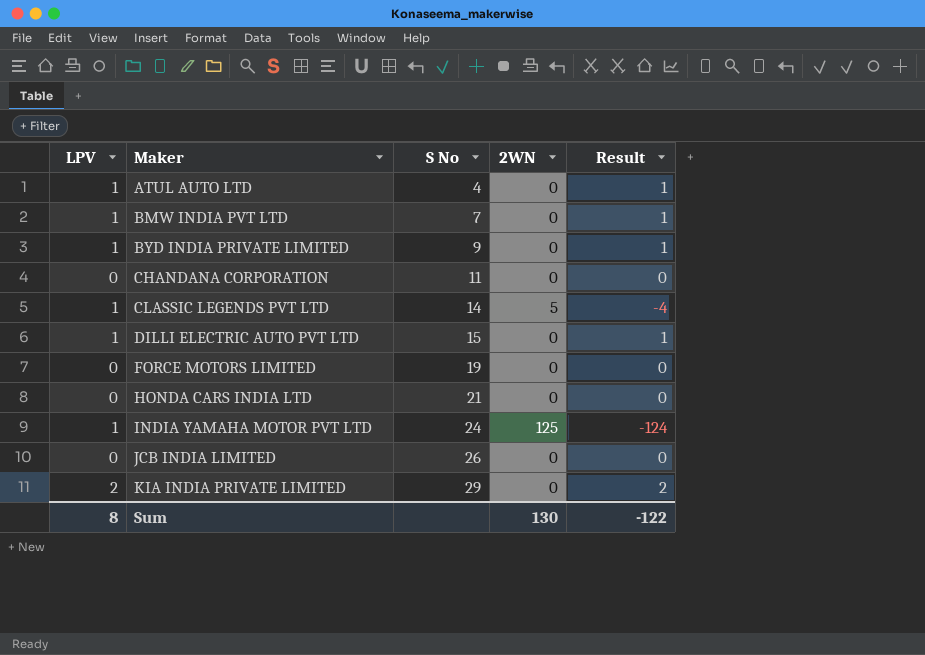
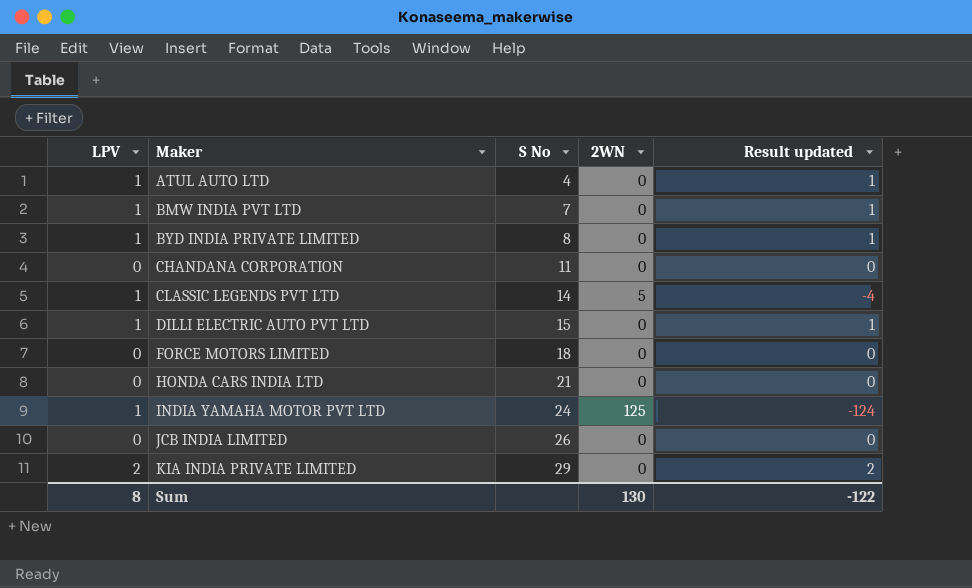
column name: Result -> Result updated
BYD INDIA PRIVATE LIMITED | S No: 9 -> 8
FORCE MOTORS LIMITED | S No: 19 -> 18

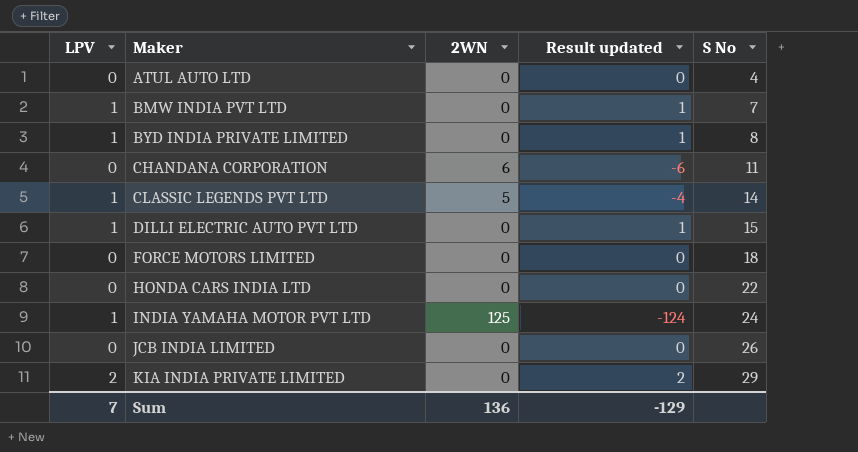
column S No | position: 3 -> 5
ATUL AUTO LTD | LPV: 1 -> 0
ATUL AUTO LTD | Result updated: 1 -> 0
CHANDANA CORPORATION | 2WN: 0 -> 6
CHANDANA CORPORATION | Result updated: 0 -> -6
HONDA CARS INDIA LTD | S No: 21 -> 22
Sum | LPV: 8 -> 7
Sum | 2WN: 130 -> 136
Sum | Result updated: -122 -> -129

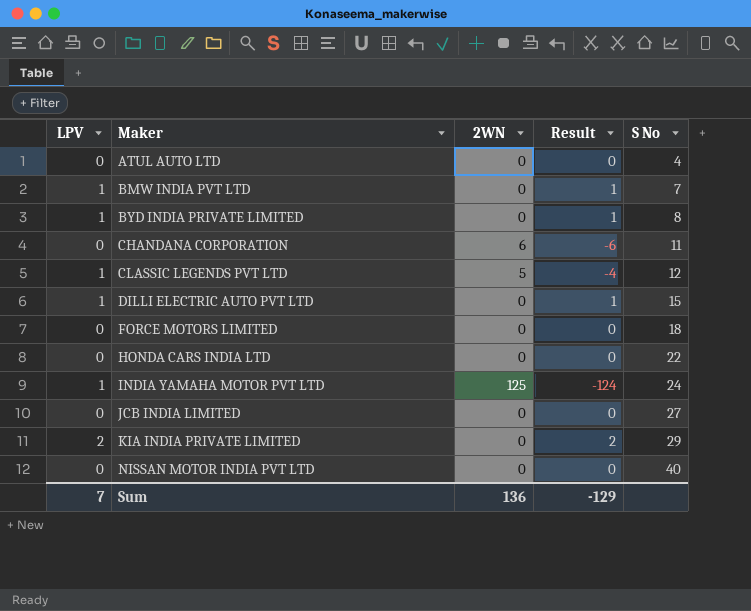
column name: Result updated -> Result
CLASSIC LEGENDS PVT LTD | S No: 14 -> 12
JCB INDIA LIMITED | S No: 26 -> 27
row NISSAN MOTOR INDIA PVT LTD: none -> 0 | 0 | 0 | 40

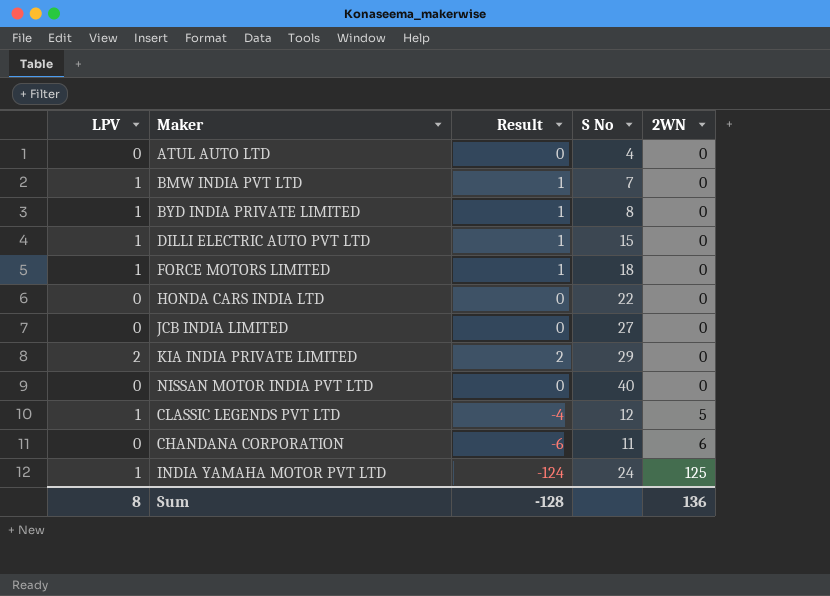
row order: Maker ascending -> 2WN ascending
column 2WN | position: 3 -> 5
FORCE MOTORS LIMITED | LPV: 0 -> 1
FORCE MOTORS LIMITED | Result: 0 -> 1
Sum | LPV: 7 -> 8
Sum | Result: -129 -> -128

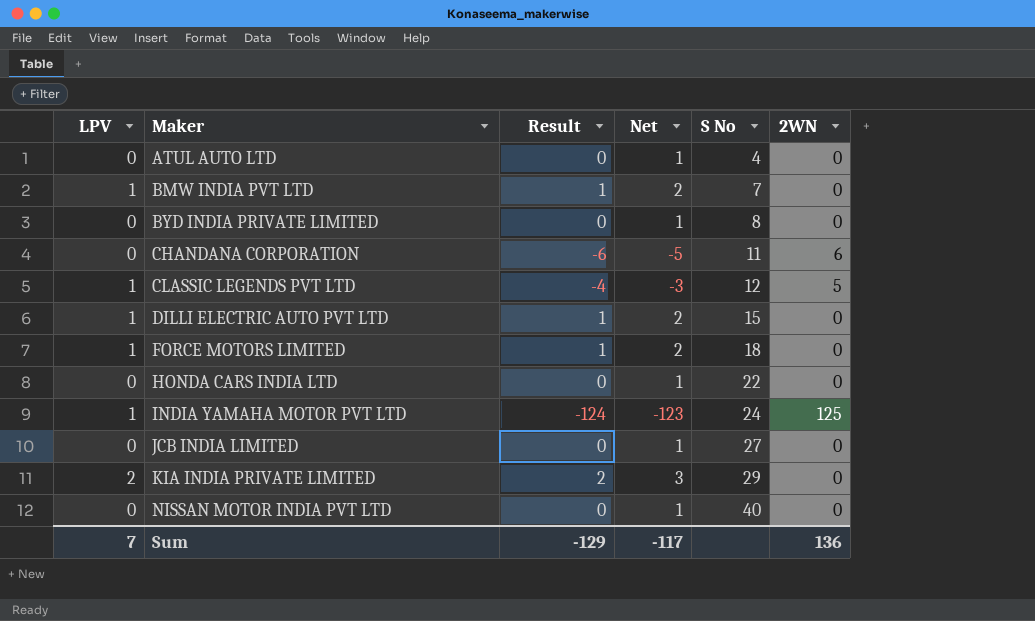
row order: 2WN ascending -> Maker ascending
column Net | formula: none -> [Result] + 1
BYD INDIA PRIVATE LIMITED | LPV: 1 -> 0
BYD INDIA PRIVATE LIMITED | Result: 1 -> 0
Sum | LPV: 8 -> 7
Sum | Result: -128 -> -129

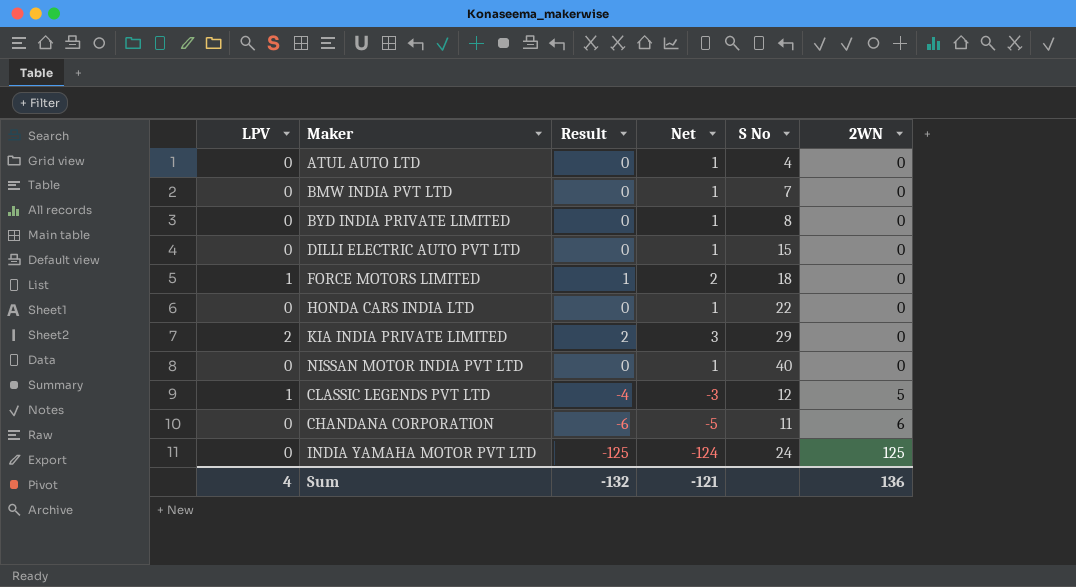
row order: Maker ascending -> 2WN ascending
row JCB INDIA LIMITED: 0 | 0 | 1 | 27 | 0 -> none
BMW INDIA PVT LTD | LPV: 1 -> 0
BMW INDIA PVT LTD | Result: 1 -> 0
BMW INDIA PVT LTD | Net: 2 -> 1
DILLI ELECTRIC AUTO PVT LTD | LPV: 1 -> 0
DILLI ELECTRIC AUTO PVT LTD | Result: 1 -> 0
DILLI ELECTRIC AUTO PVT LTD | Net: 2 -> 1
INDIA YAMAHA MOTOR PVT LTD | LPV: 1 -> 0
INDIA YAMAHA MOTOR PVT LTD | Result: -124 -> -125
INDIA YAMAHA MOTOR PVT LTD | Net: -123 -> -124
Sum | LPV: 7 -> 4
Sum | Result: -129 -> -132
Sum | Net: -117 -> -121

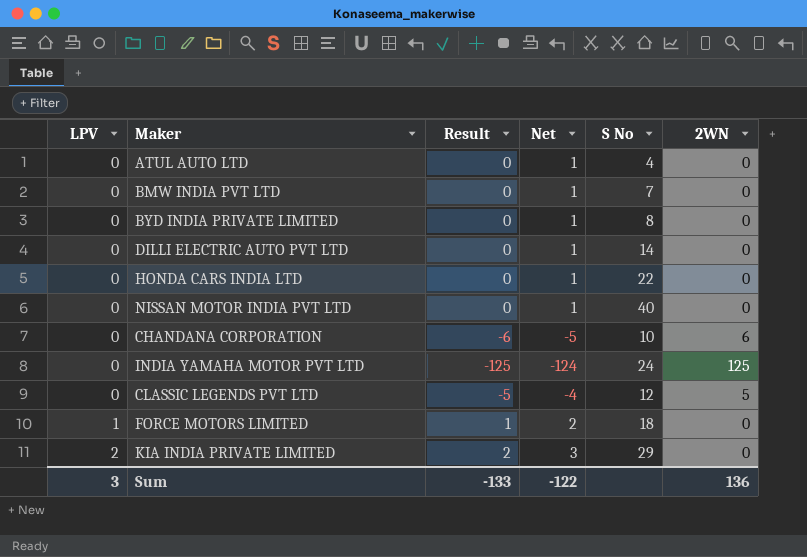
row order: 2WN ascending -> LPV ascending
DILLI ELECTRIC AUTO PVT LTD | S No: 15 -> 14
CHANDANA CORPORATION | S No: 11 -> 10
CLASSIC LEGENDS PVT LTD | LPV: 1 -> 0
CLASSIC LEGENDS PVT LTD | Result: -4 -> -5
CLASSIC LEGENDS PVT LTD | Net: -3 -> -4
Sum | LPV: 4 -> 3
Sum | Result: -132 -> -133
Sum | Net: -121 -> -122

